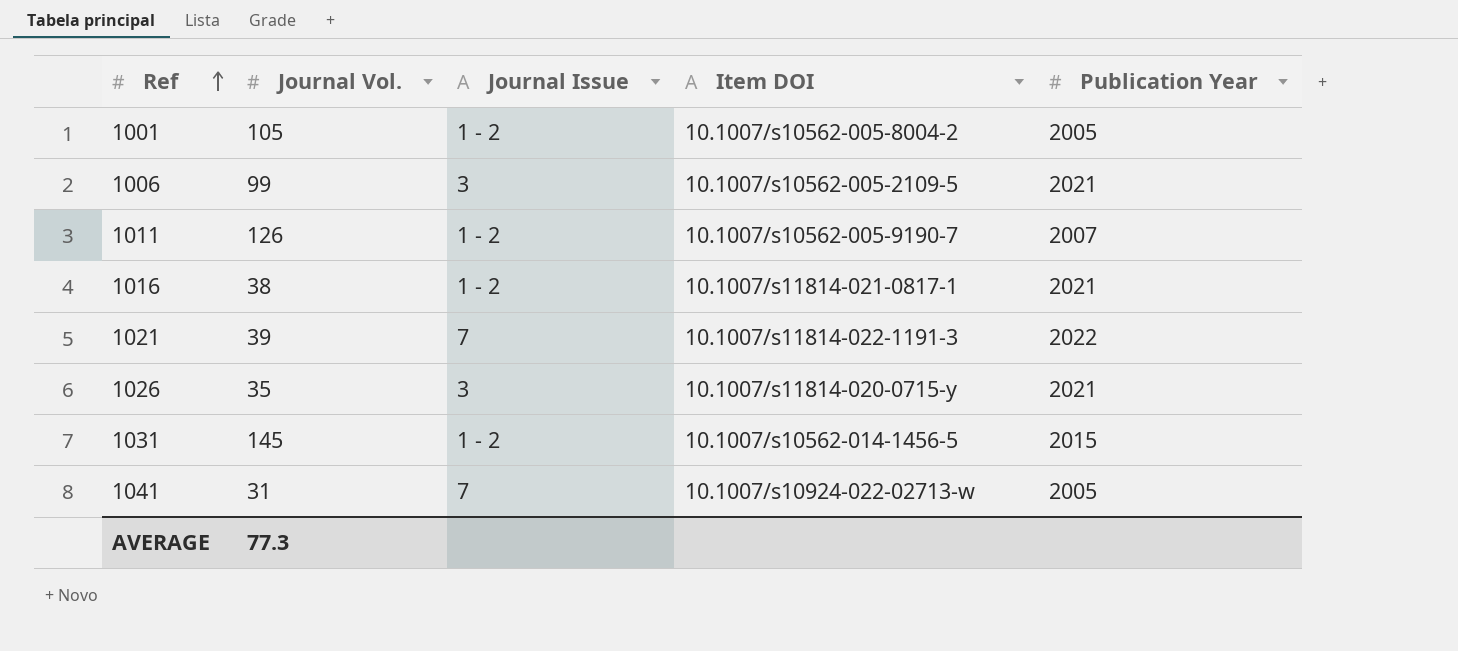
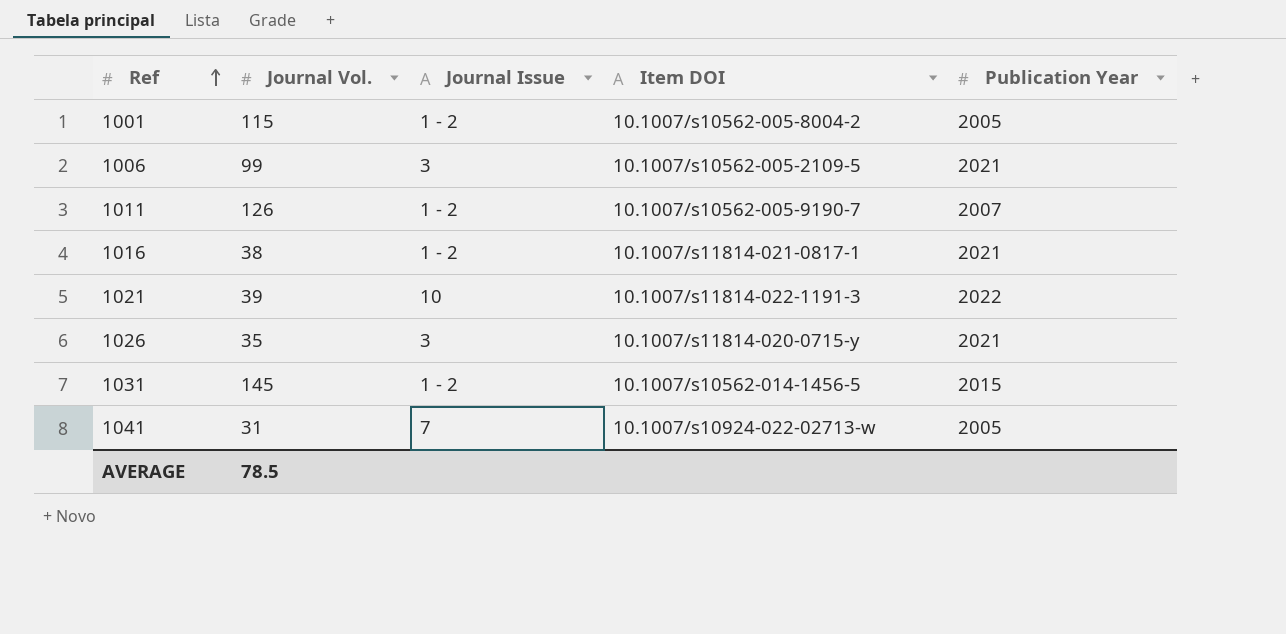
1001 | Journal Vol.: 105 -> 115
1021 | Journal Issue: 7 -> 10
AVERAGE | Journal Vol.: 77.3 -> 78.5

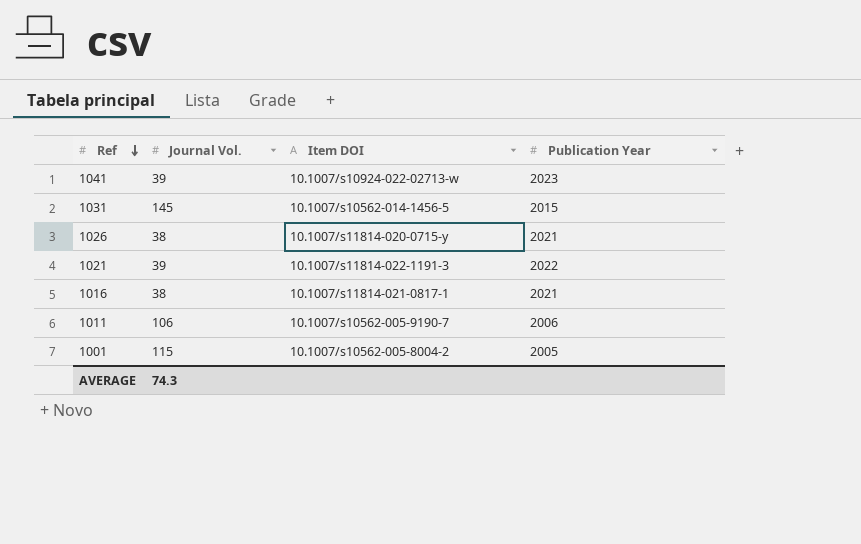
row order: Ref ascending -> Ref descending
column Journal Issue | position: 3 -> none
row 1006: 99 | 3 | 10.1007/s10562-005-2109-5 | 2021 -> none
1041 | Journal Vol.: 31 -> 39
1041 | Publication Year: 2005 -> 2023
1026 | Journal Vol.: 35 -> 38
1011 | Journal Vol.: 126 -> 106
1011 | Publication Year: 2007 -> 2006
AVERAGE | Journal Vol.: 78.5 -> 74.3

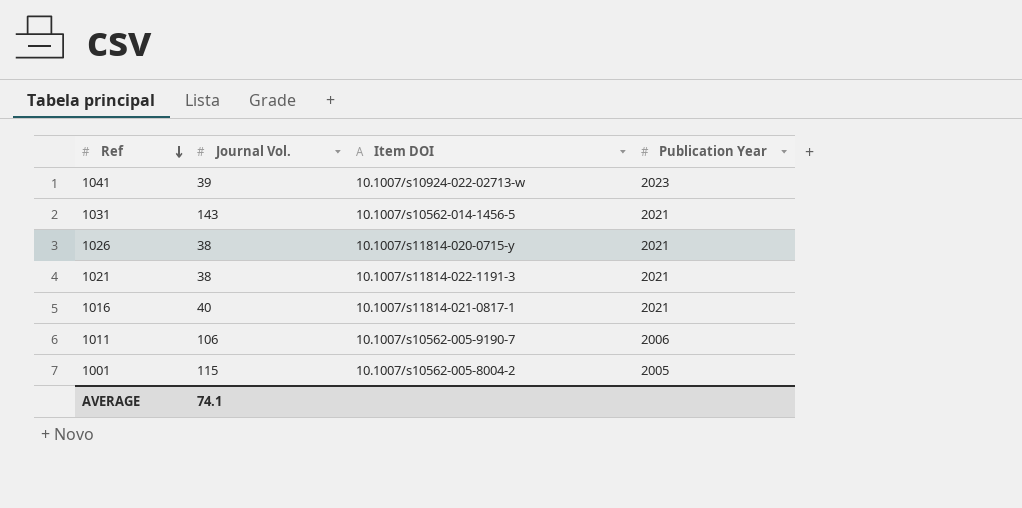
1031 | Journal Vol.: 145 -> 143
1031 | Publication Year: 2015 -> 2021
1021 | Journal Vol.: 39 -> 38
1021 | Publication Year: 2022 -> 2021
1016 | Journal Vol.: 38 -> 40
AVERAGE | Journal Vol.: 74.3 -> 74.1

